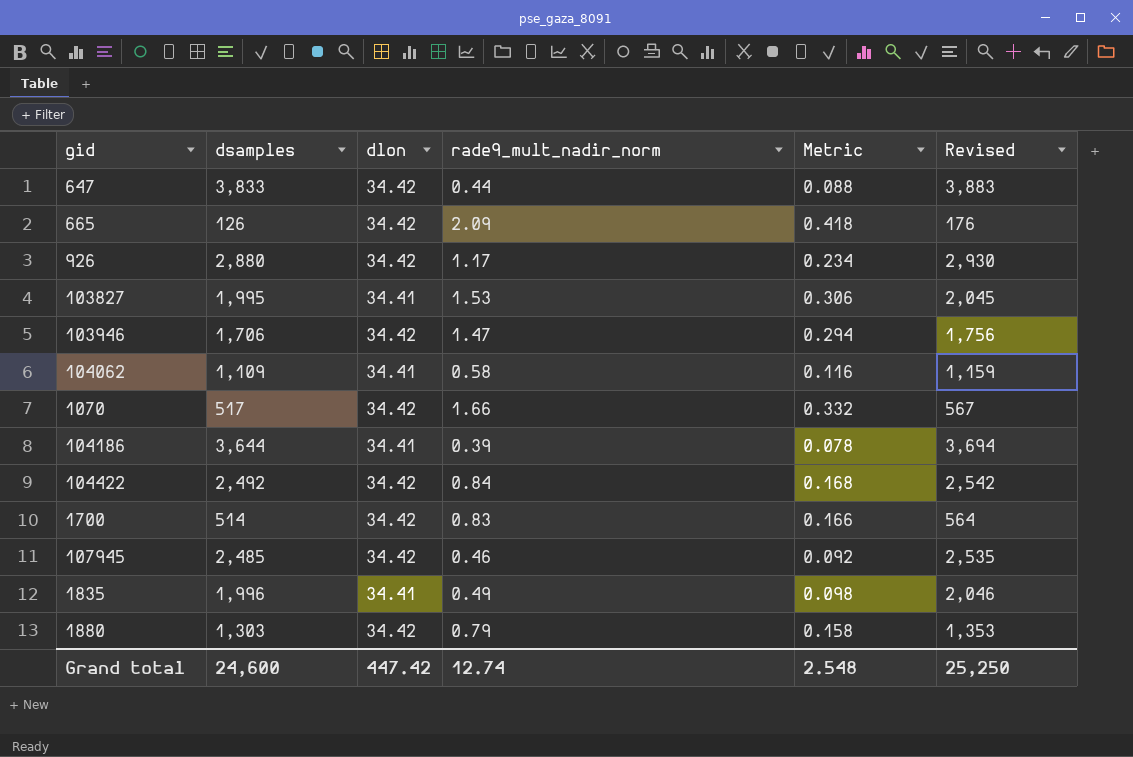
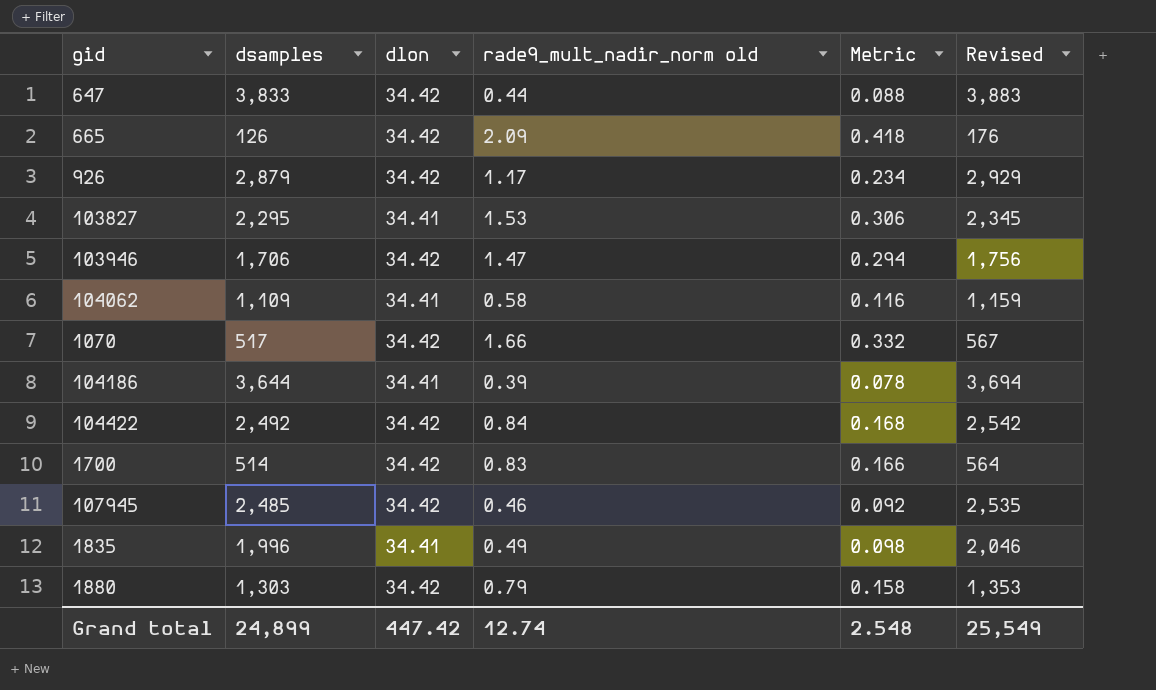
column name: rade9_mult_nadir_norm -> rade9_mult_nadir_norm old
926 | dsamples: 2,880 -> 2,879
926 | Revised: 2,930 -> 2,929
103827 | dsamples: 1,995 -> 2,295
103827 | Revised: 2,045 -> 2,345
Grand total | dsamples: 24,600 -> 24,899
Grand total | Revised: 25,250 -> 25,549

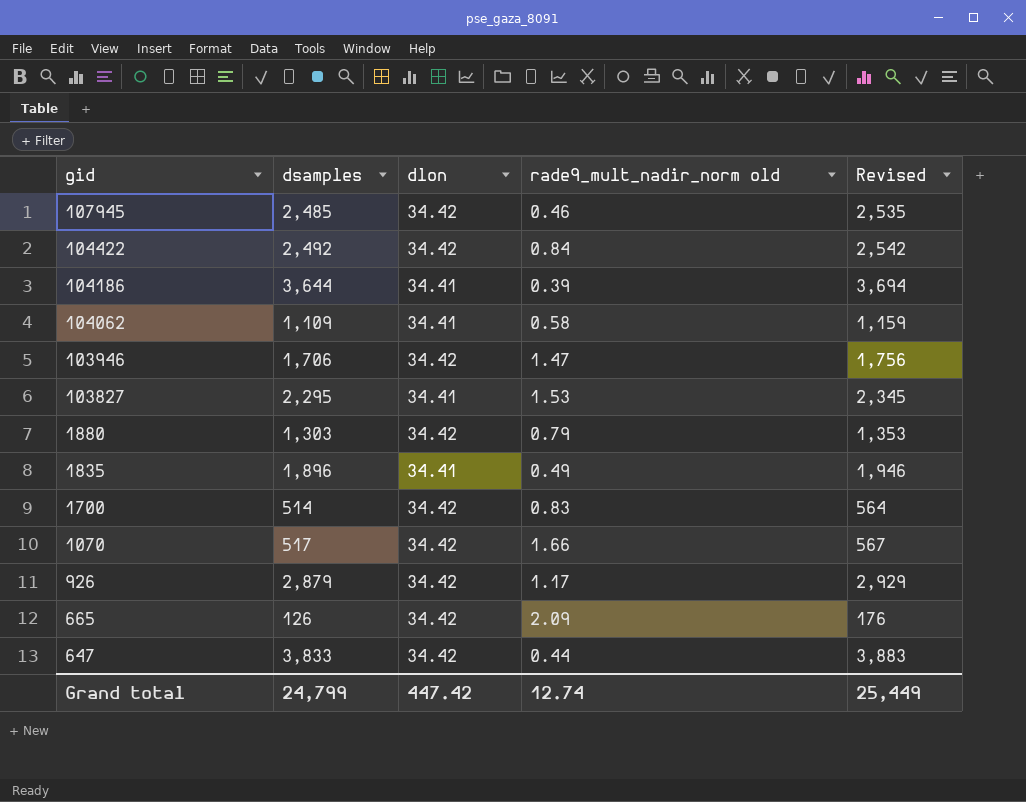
row order: none -> gid descending
column Metric | formula: [rade9_mult_nadir_norm old] * 0.2 -> none
1835 | dsamples: 1,996 -> 1,896
1835 | Revised: 2,046 -> 1,946
Grand total | dsamples: 24,899 -> 24,799
Grand total | Revised: 25,549 -> 25,449

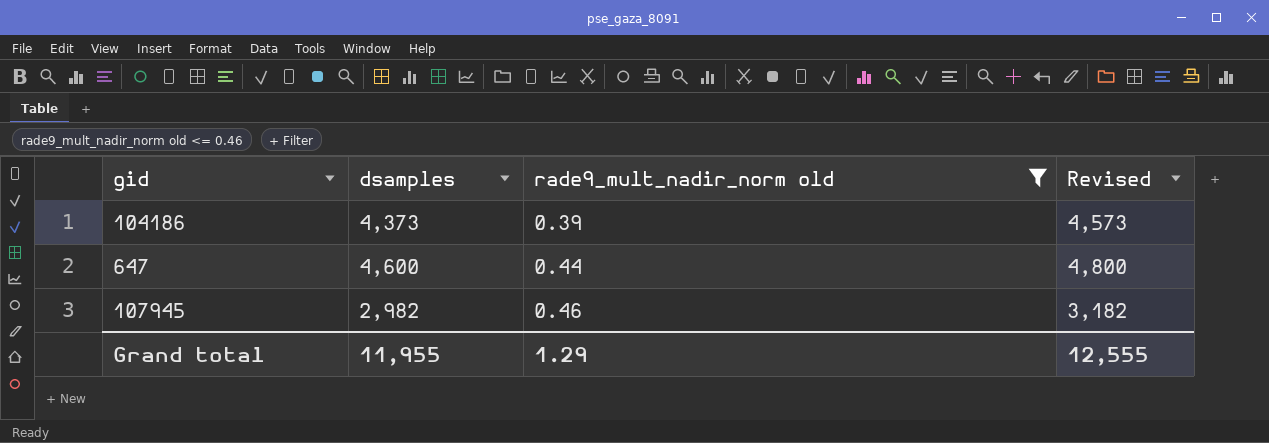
filter: none -> rade9_mult_nadir_norm old <= 0.46
row order: gid descending -> rade9_mult_nadir_norm old ascending
column dlon | position: 3 -> none
column Revised | formula: [dsamples] + 50 -> [dsamples] + 200
104186 | dsamples: 3,644 -> 4,373
647 | dsamples: 3,833 -> 4,600
107945 | dsamples: 2,485 -> 2,982
Grand total | dsamples: 24,799 -> 11,955
Grand total | rade9_mult_nadir_norm old: 12.74 -> 1.29
Grand total | Revised: 25,449 -> 12,555

